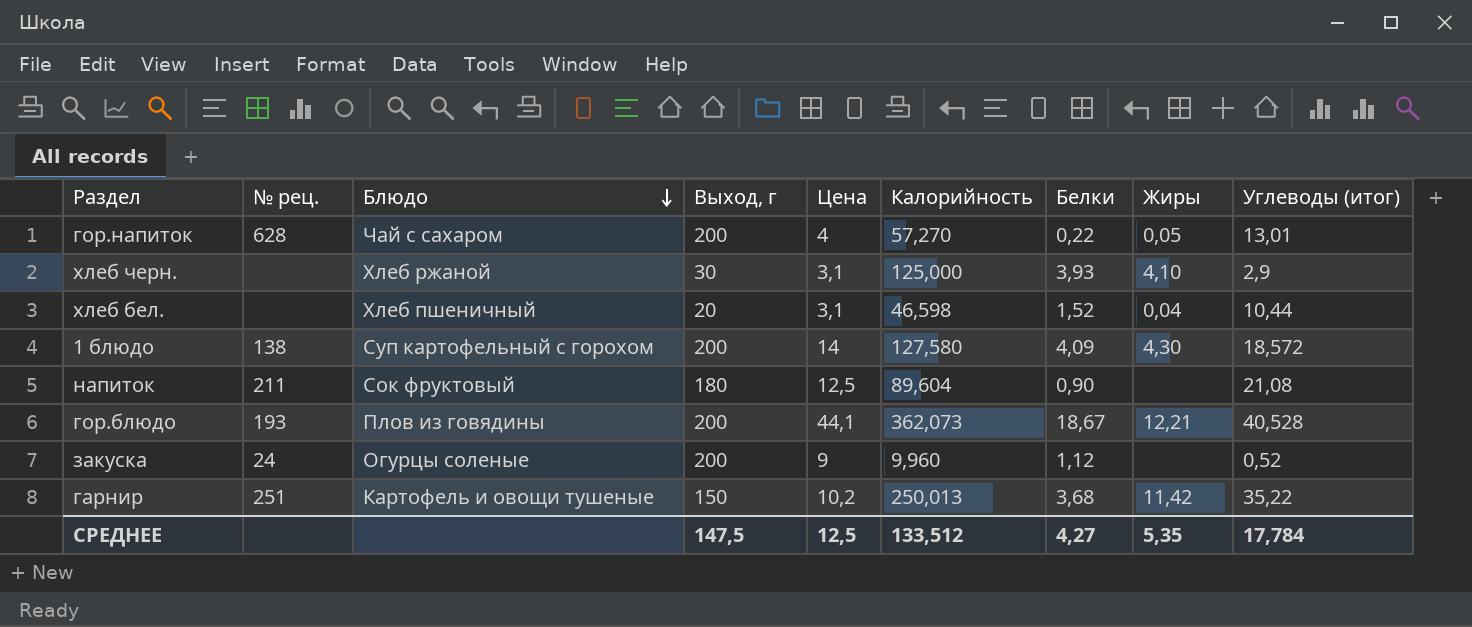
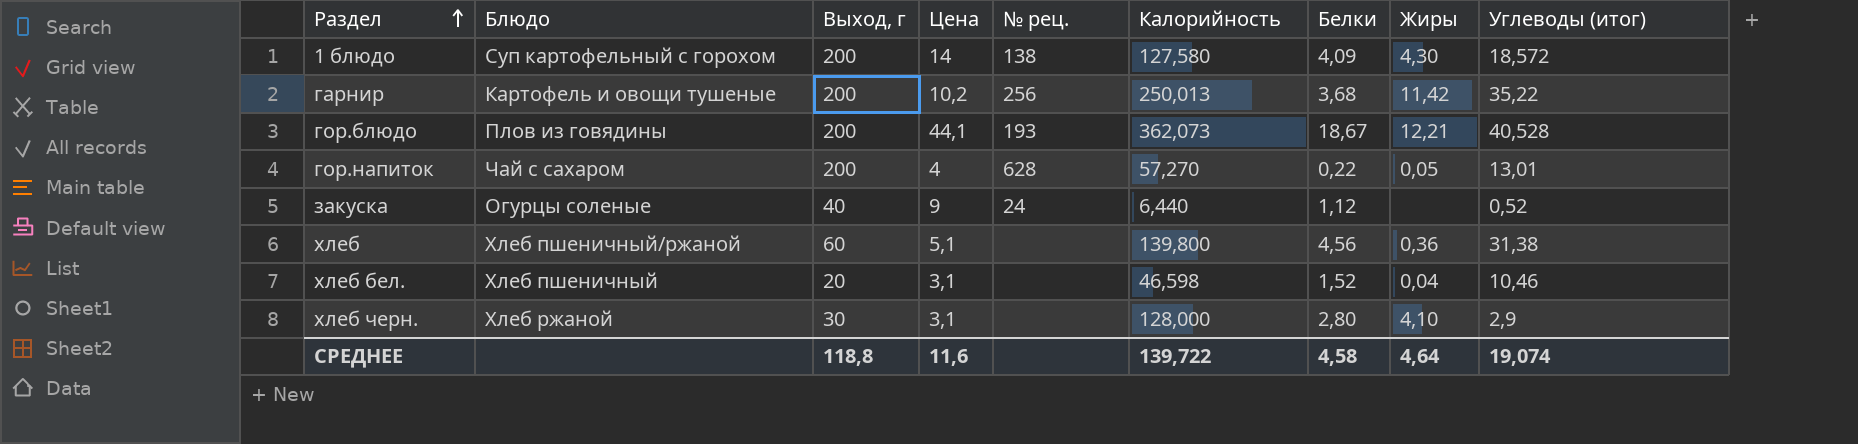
row order: Блюдо descending -> Раздел ascending
column № рец. | position: 2 -> 5
row напиток: 211 | Сок фруктовый | 180 | 12,5 | 89,604 | 0,90 | none | 21,08 -> none
гарнир | Выход, г: 150 -> 200
гарнир | № рец.: 251 -> 256
закуска | Выход, г: 200 -> 40
закуска | Калорийность: 9,960 -> 6,440
row хлеб: none -> Хлеб пшеничный/ржаной | 60 | 5,1 | none | 139,800 | 4,56 | 0,36 | 31,38
хлеб бел. | Углеводы (итог): 10,44 -> 10,46
хлеб черн. | Калорийность: 125,000 -> 128,000
хлеб черн. | Белки: 3,93 -> 2,80
СРЕДНЕЕ | Выход, г: 147,5 -> 118,8
СРЕДНЕЕ | Цена: 12,5 -> 11,6
СРЕДНЕЕ | Калорийность: 133,512 -> 139,722
СРЕДНЕЕ | Белки: 4,27 -> 4,58
СРЕДНЕЕ | Жиры: 5,35 -> 4,64
СРЕДНЕЕ | Углеводы (итог): 17,784 -> 19,074

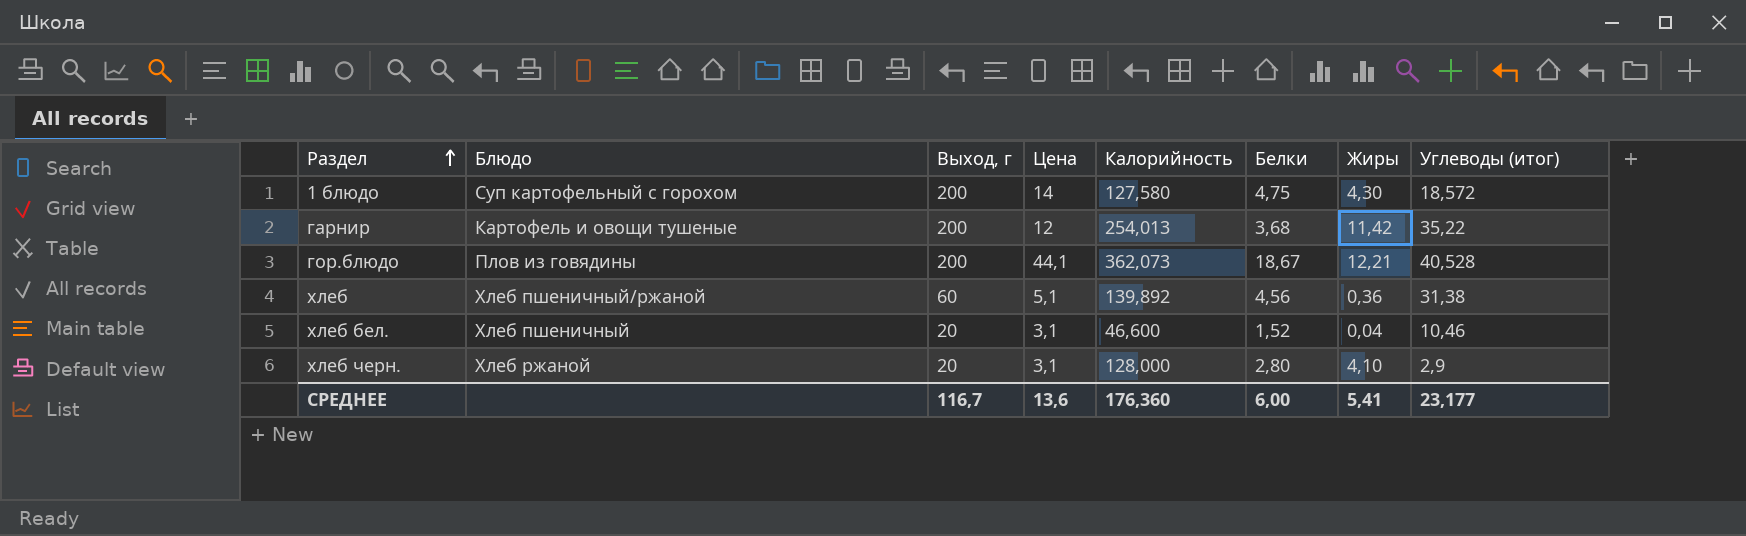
column № рец. | position: 5 -> none
row гор.напиток: Чай с сахаром | 200 | 4 | 628 | 57,270 | 0,22 | 0,05 | 13,01 -> none
row закуска: Огурцы соленые | 40 | 9 | 24 | 6,440 | 1,12 | none | 0,52 -> none
1 блюдо | Белки: 4,09 -> 4,75
гарнир | Цена: 10,2 -> 12
гарнир | Калорийность: 250,013 -> 254,013
хлеб | Калорийность: 139,800 -> 139,892
хлеб бел. | Калорийность: 46,598 -> 46,600
хлеб черн. | Выход, г: 30 -> 20
СРЕДНЕЕ | Выход, г: 118,8 -> 116,7
СРЕДНЕЕ | Цена: 11,6 -> 13,6
СРЕДНЕЕ | Калорийность: 139,722 -> 176,360
СРЕДНЕЕ | Белки: 4,58 -> 6,00
СРЕДНЕЕ | Жиры: 4,64 -> 5,41
СРЕДНЕЕ | Углеводы (итог): 19,074 -> 23,177

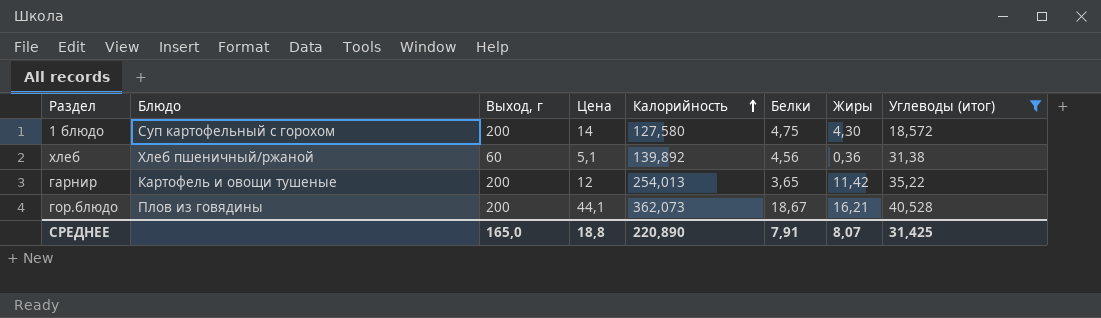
filter: none -> Углеводы (итог) >= 18,572
row order: Раздел ascending -> Калорийность ascending
гарнир | Белки: 3,68 -> 3,65
гор.блюдо | Жиры: 12,21 -> 16,21
СРЕДНЕЕ | Выход, г: 116,7 -> 165,0
СРЕДНЕЕ | Цена: 13,6 -> 18,8
СРЕДНЕЕ | Калорийность: 176,360 -> 220,890
СРЕДНЕЕ | Белки: 6,00 -> 7,91
СРЕДНЕЕ | Жиры: 5,41 -> 8,07
СРЕДНЕЕ | Углеводы (итог): 23,177 -> 31,425

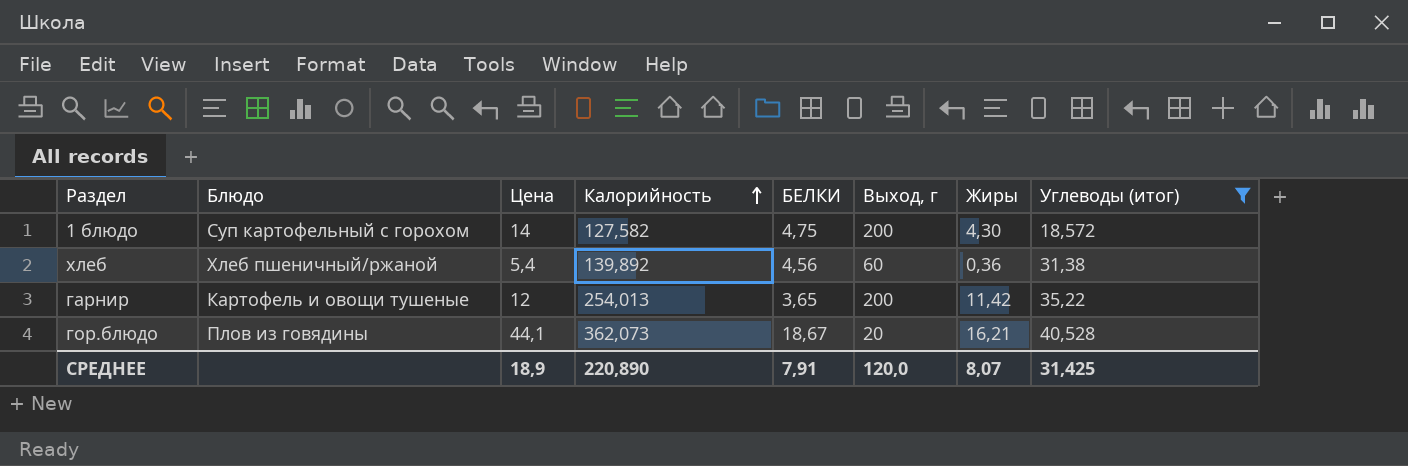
column name: Белки -> БЕЛКИ
column Выход, г | position: 3 -> 6
1 блюдо | Калорийность: 127,580 -> 127,582
хлеб | Цена: 5,1 -> 5,4
гор.блюдо | Выход, г: 200 -> 20
СРЕДНЕЕ | Цена: 18,8 -> 18,9
СРЕДНЕЕ | Выход, г: 165,0 -> 120,0

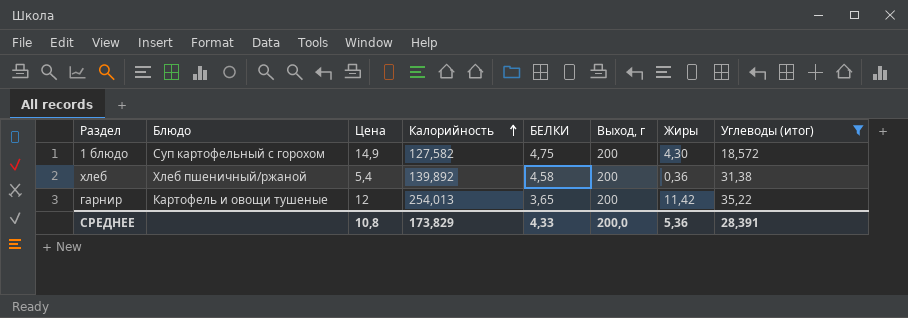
row гор.блюдо: Плов из говядины | 44,1 | 362,073 | 18,67 | 20 | 16,21 | 40,528 -> none
1 блюдо | Цена: 14 -> 14,9
хлеб | БЕЛКИ: 4,56 -> 4,58
хлеб | Выход, г: 60 -> 200
СРЕДНЕЕ | Цена: 18,9 -> 10,8
СРЕДНЕЕ | Калорийность: 220,890 -> 173,829
СРЕДНЕЕ | БЕЛКИ: 7,91 -> 4,33
СРЕДНЕЕ | Выход, г: 120,0 -> 200,0
СРЕДНЕЕ | Жиры: 8,07 -> 5,36
СРЕДНЕЕ | Углеводы (итог): 31,425 -> 28,391

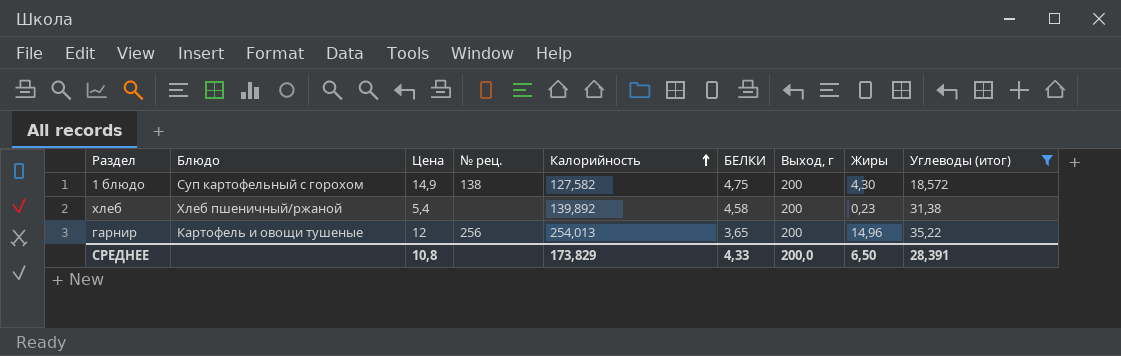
column № рец. | position: none -> 4
хлеб | Жиры: 0,36 -> 0,23
гарнир | Жиры: 11,42 -> 14,96
СРЕДНЕЕ | Жиры: 5,36 -> 6,50

